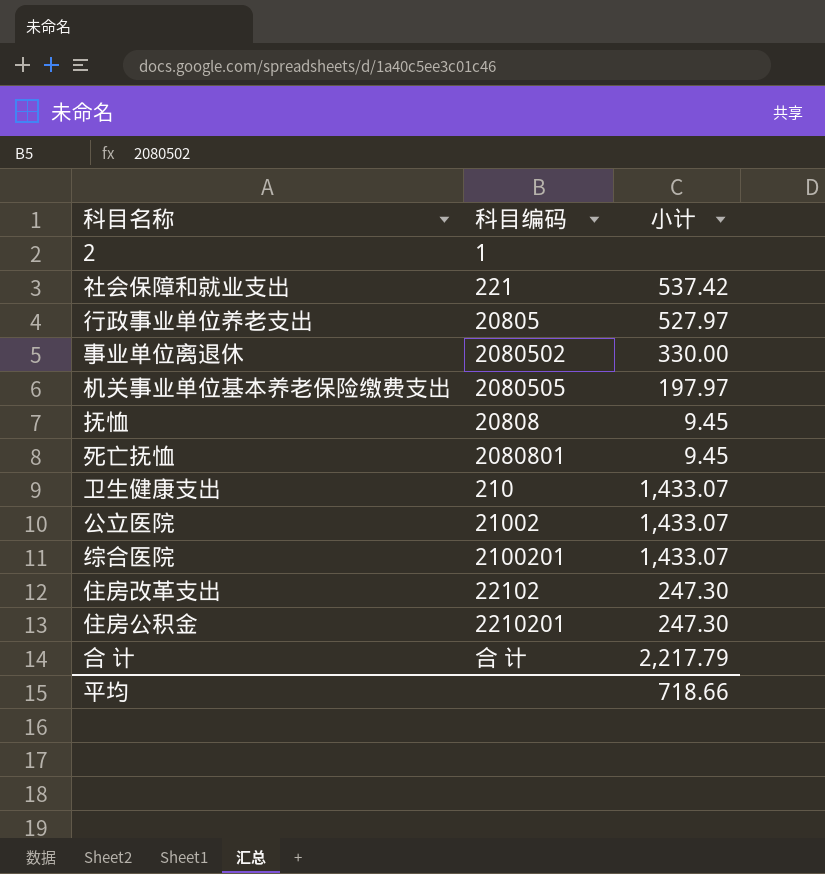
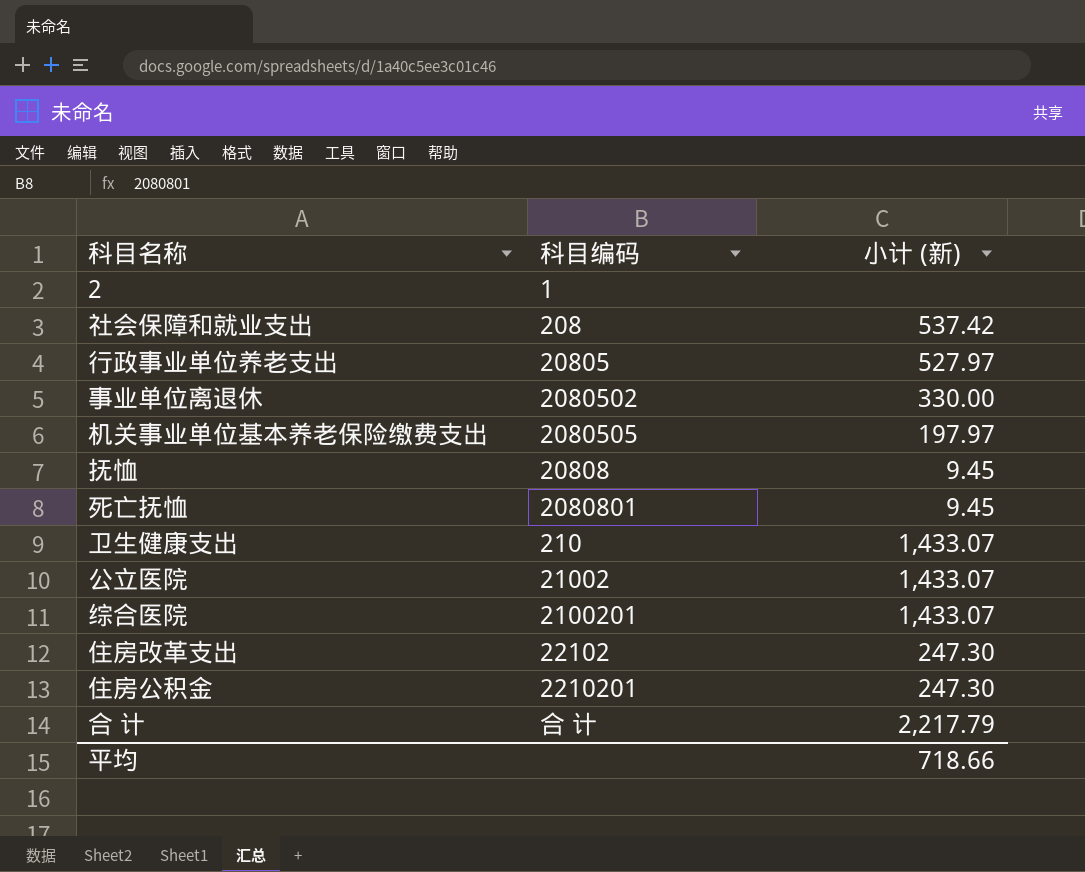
column name: 小计 -> 小计 (新)
社会保障和就业支出 | 科目编码: 221 -> 208

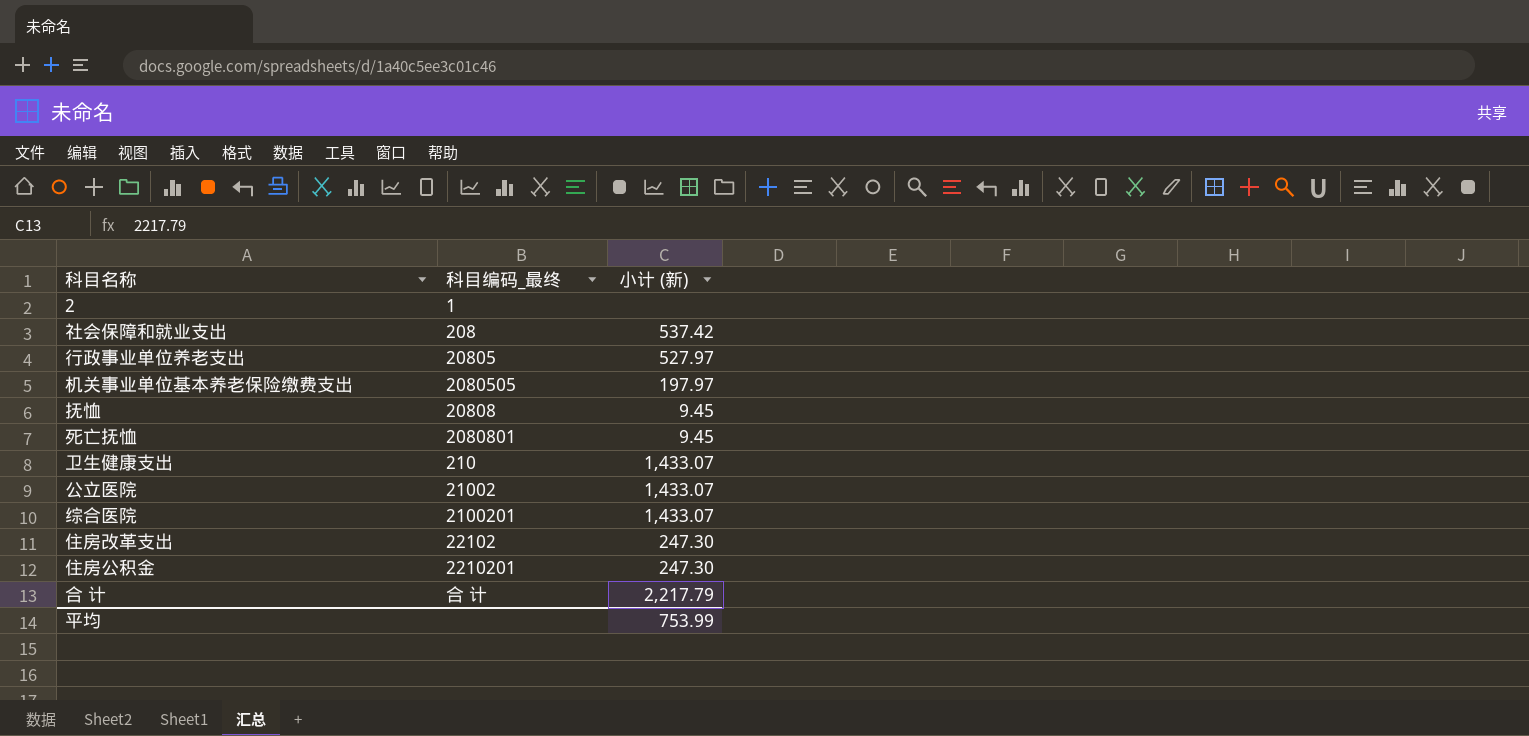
column name: 科目编码 -> 科目编码_最终
row 事业单位离退休: 2080502 | 330.00 -> none
平均 | 小计 (新): 718.66 -> 753.99

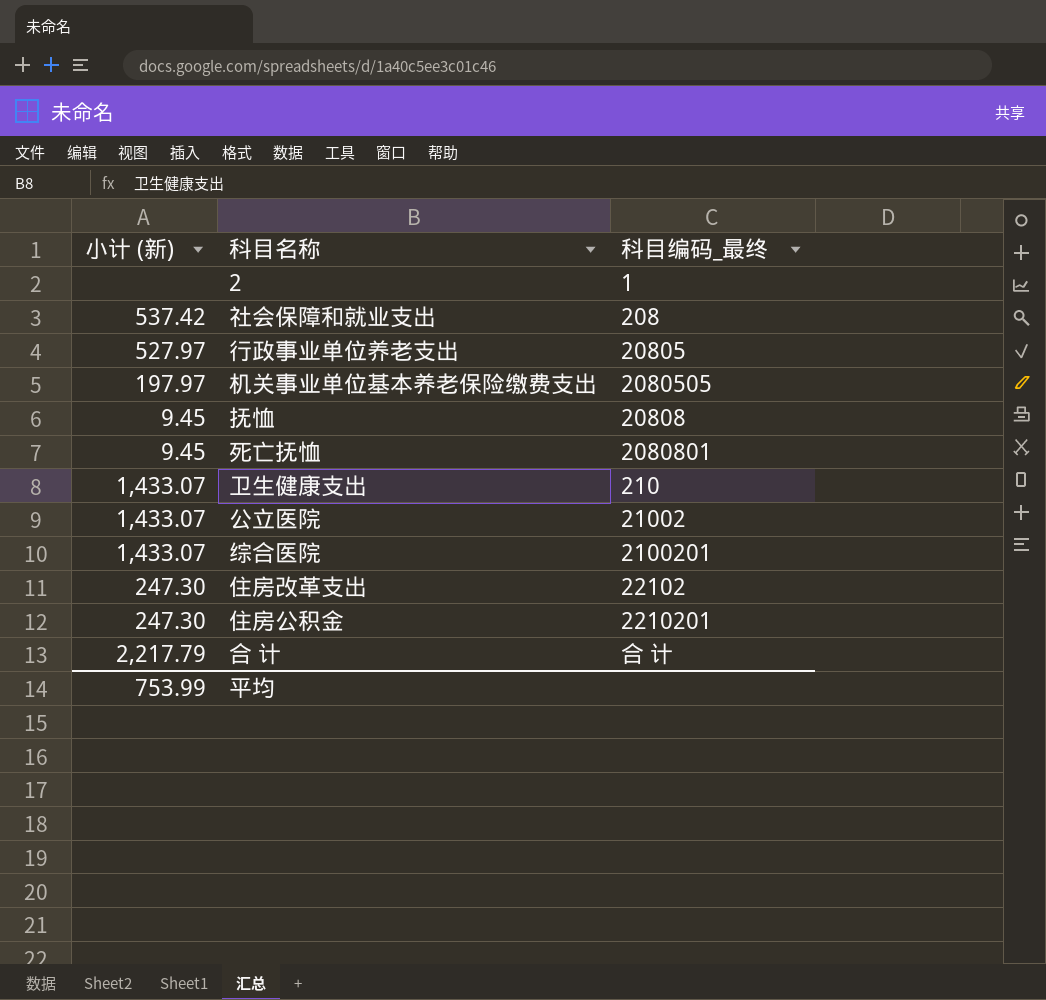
column 小计 (新) | position: 3 -> 1

